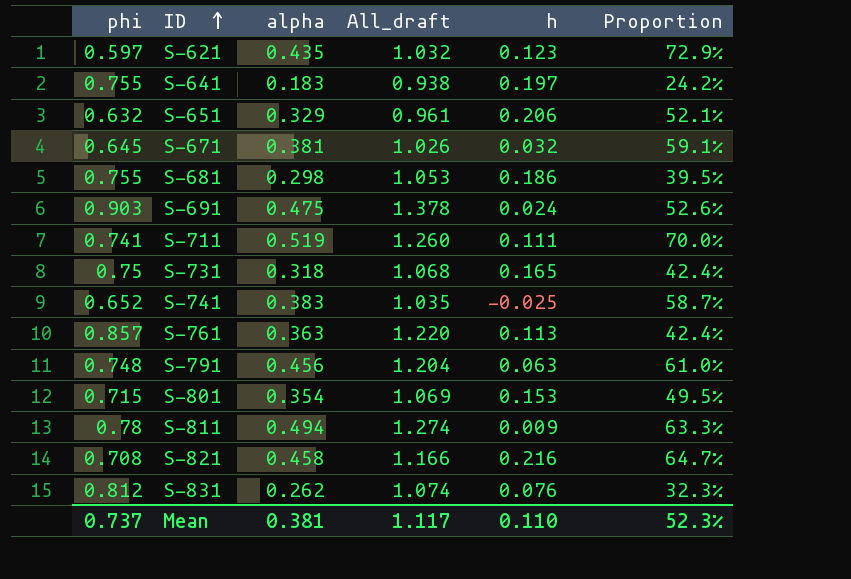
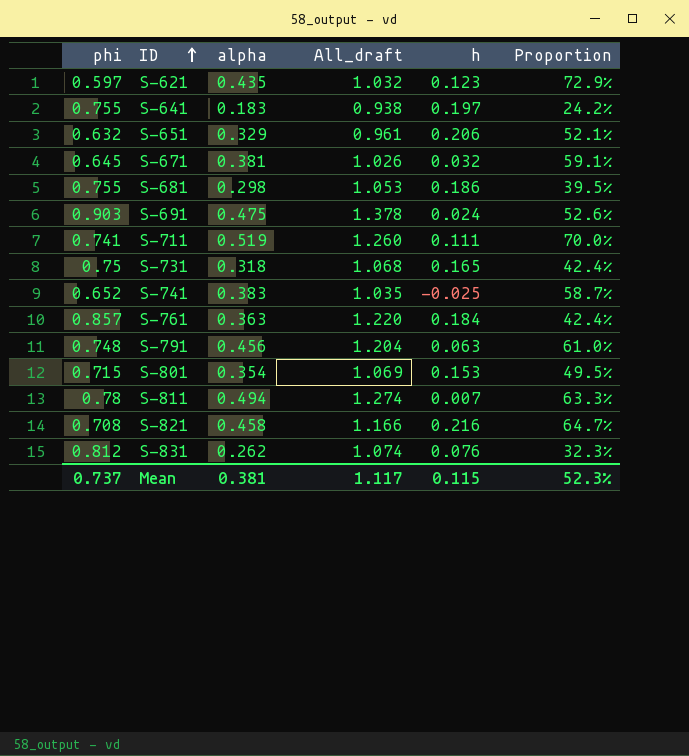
S-761 | h: 0.113 -> 0.184
S-811 | h: 0.009 -> 0.007
Mean | h: 0.110 -> 0.115

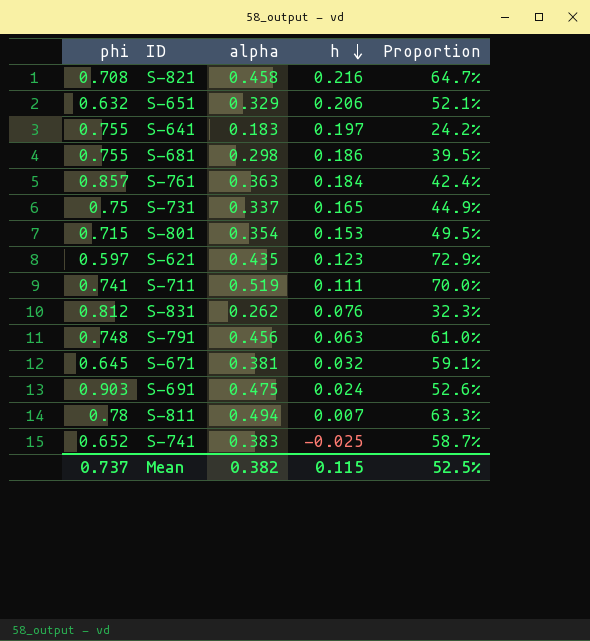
row order: ID ascending -> h descending
column All_draft | formula: [phi] + [alpha] -> none
S-731 | alpha: 0.318 -> 0.337
S-731 | Proportion: 42.4% -> 44.9%
Mean | alpha: 0.381 -> 0.382
Mean | Proportion: 52.3% -> 52.5%

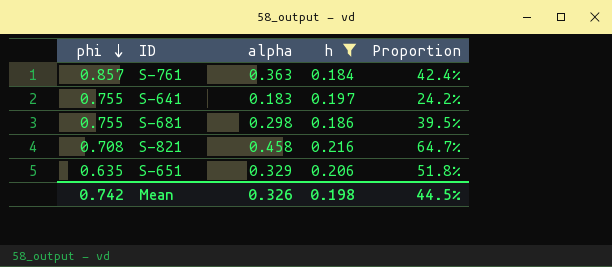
filter: none -> h >= 0.184
row order: h descending -> phi descending
S-651 | phi: 0.632 -> 0.635
S-651 | Proportion: 52.1% -> 51.8%
Mean | phi: 0.737 -> 0.742
Mean | alpha: 0.382 -> 0.326
Mean | h: 0.115 -> 0.198
Mean | Proportion: 52.5% -> 44.5%

